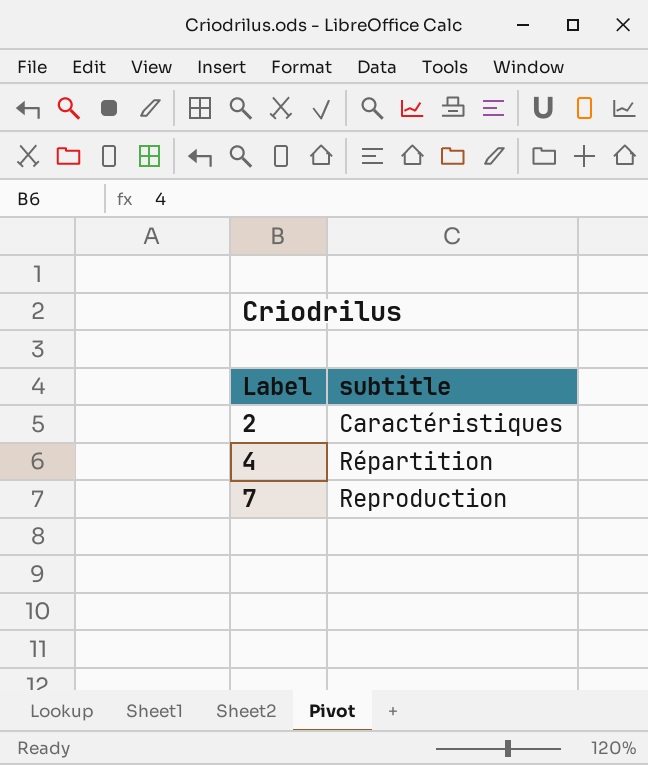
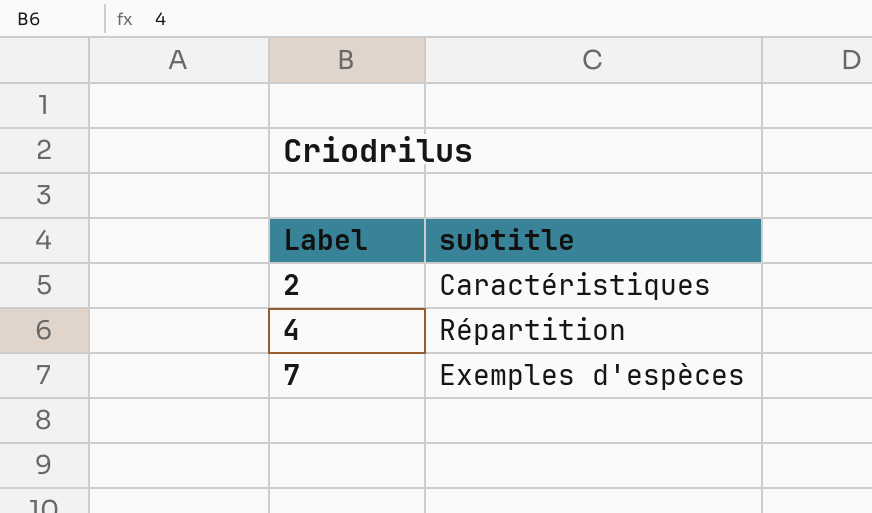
7 | subtitle: Reproduction -> Exemples d'espèces

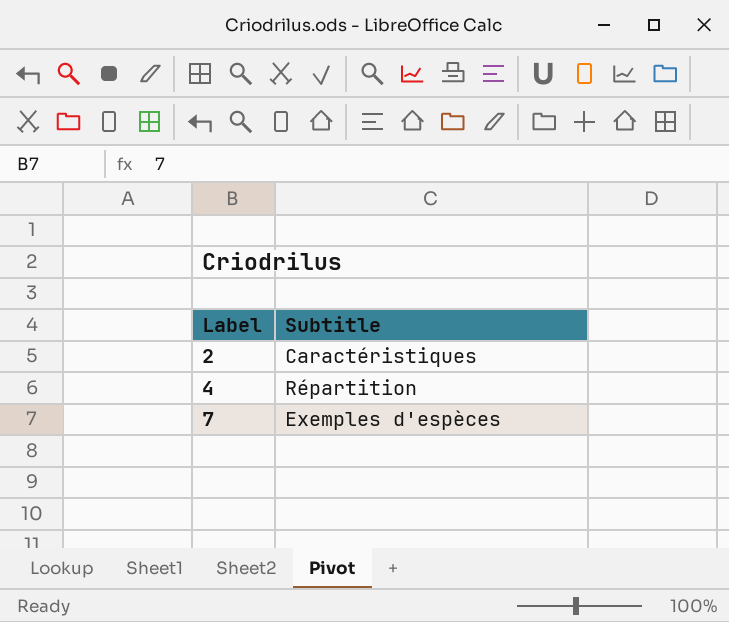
column name: subtitle -> Subtitle

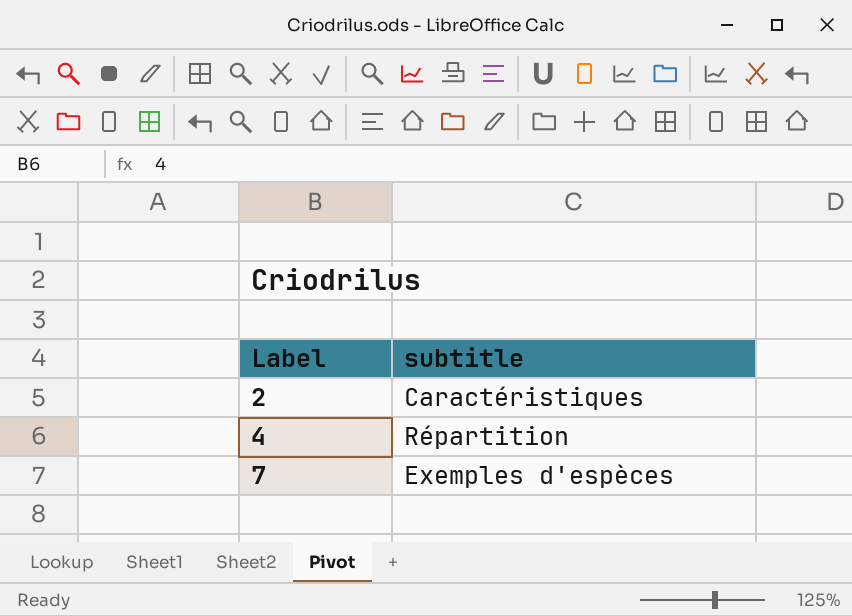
column name: Subtitle -> subtitle

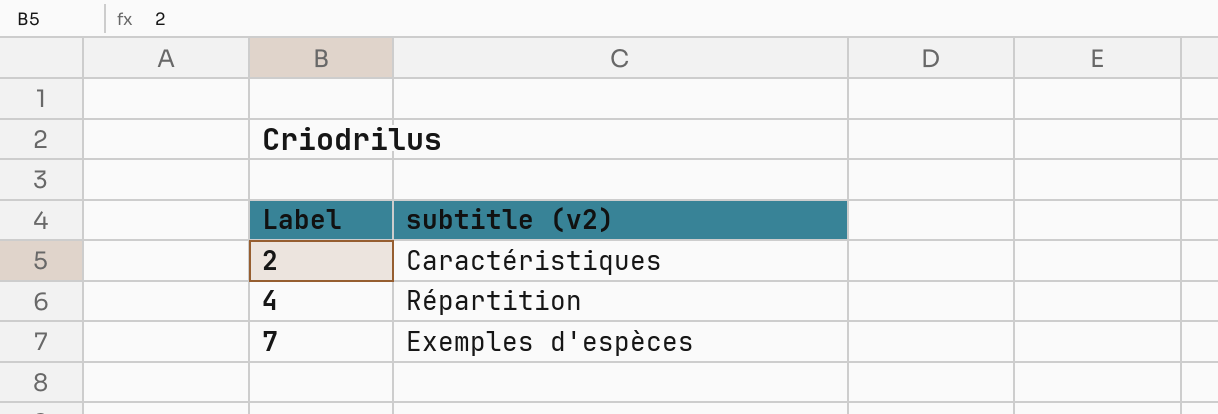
column name: subtitle -> subtitle (v2)

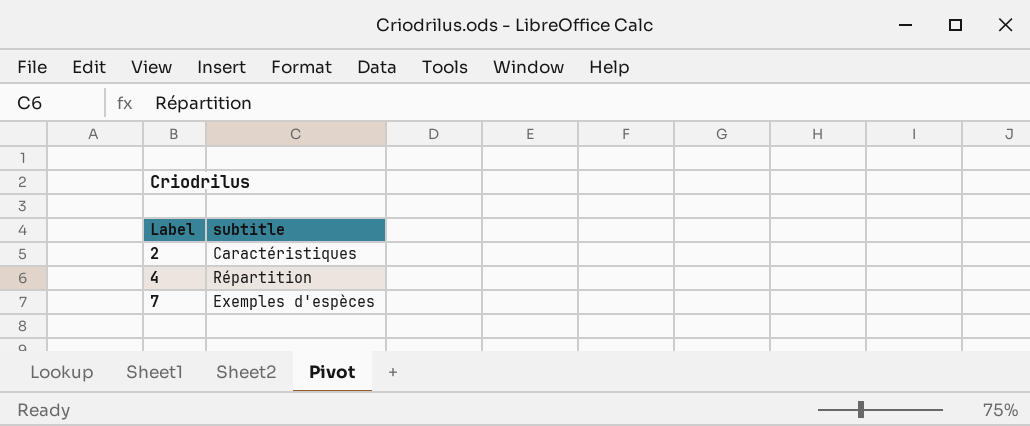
column name: subtitle (v2) -> subtitle

